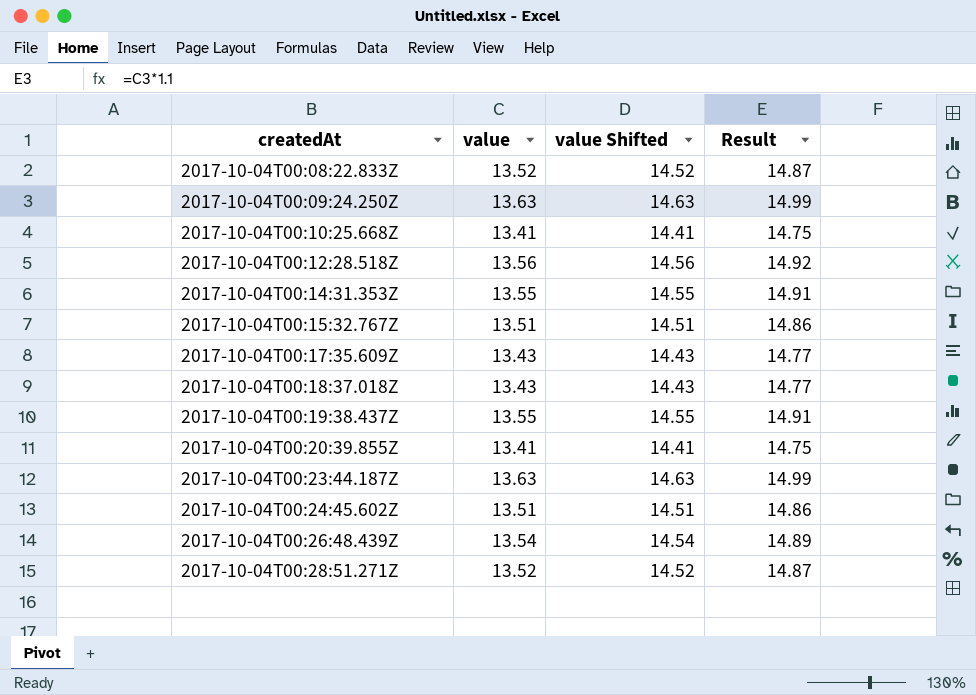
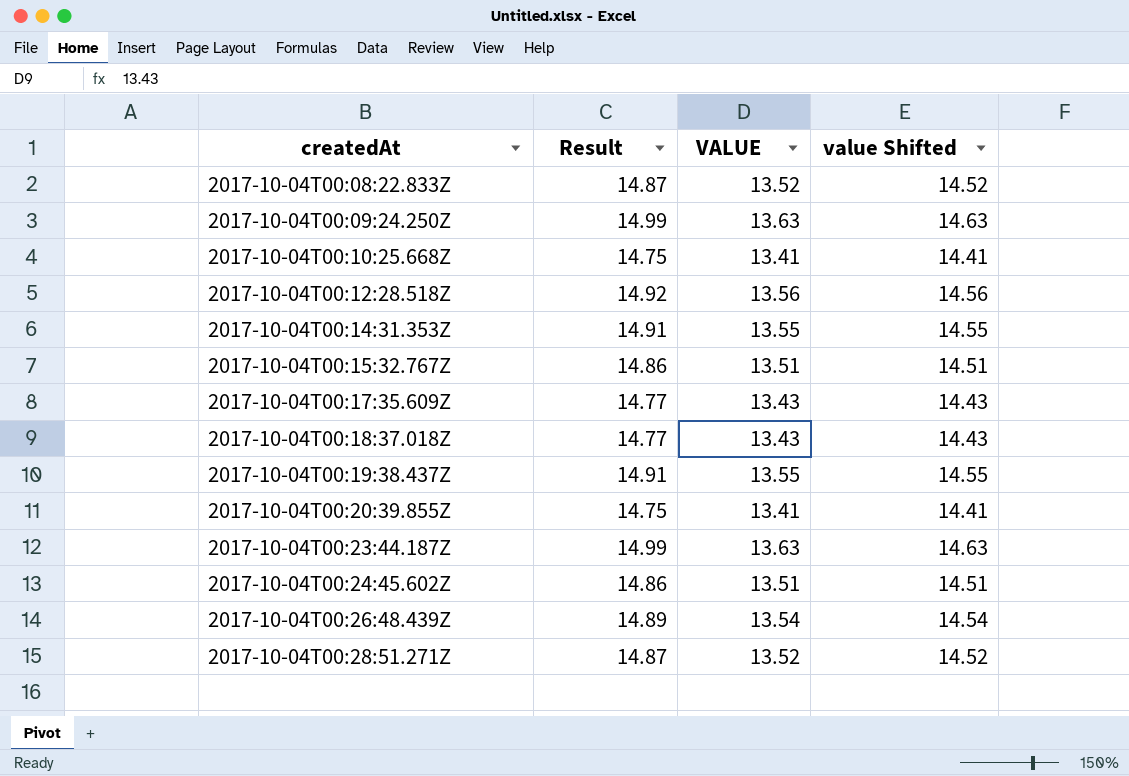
column Result | position: 4 -> 2
column name: value -> VALUE

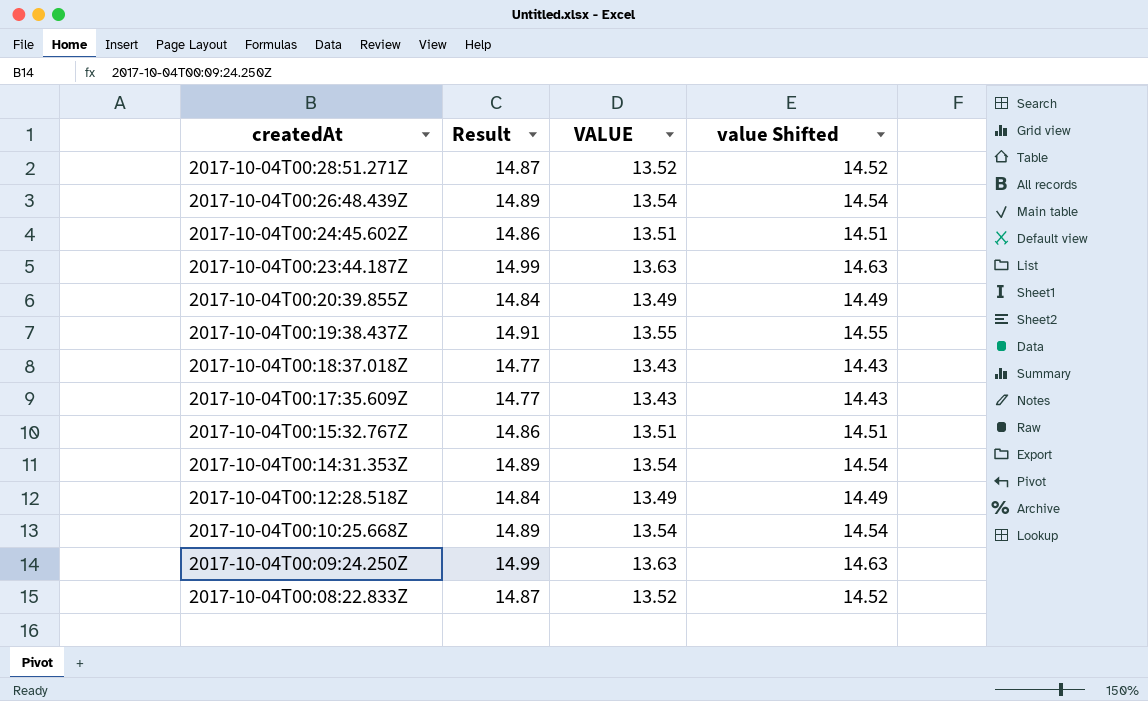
row order: createdAt ascending -> createdAt descending
2017-10-04T00:20:39.855Z | Result: 14.75 -> 14.84
2017-10-04T00:20:39.855Z | VALUE: 13.41 -> 13.49
2017-10-04T00:20:39.855Z | value Shifted: 14.41 -> 14.49
2017-10-04T00:14:31.353Z | Result: 14.91 -> 14.89
2017-10-04T00:14:31.353Z | VALUE: 13.55 -> 13.54
2017-10-04T00:14:31.353Z | value Shifted: 14.55 -> 14.54
2017-10-04T00:12:28.518Z | Result: 14.92 -> 14.84
2017-10-04T00:12:28.518Z | VALUE: 13.56 -> 13.49
2017-10-04T00:12:28.518Z | value Shifted: 14.56 -> 14.49
2017-10-04T00:10:25.668Z | Result: 14.75 -> 14.89
2017-10-04T00:10:25.668Z | VALUE: 13.41 -> 13.54
2017-10-04T00:10:25.668Z | value Shifted: 14.41 -> 14.54

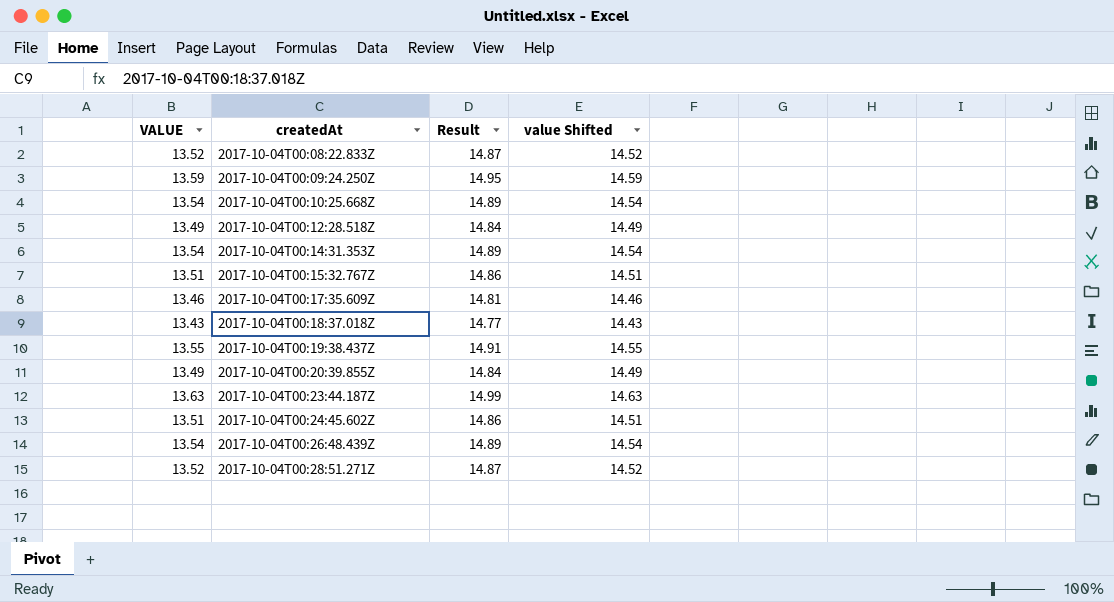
row order: createdAt descending -> createdAt ascending
column VALUE | position: 3 -> 1
2017-10-04T00:09:24.250Z | VALUE: 13.63 -> 13.59
2017-10-04T00:09:24.250Z | Result: 14.99 -> 14.95
2017-10-04T00:09:24.250Z | value Shifted: 14.63 -> 14.59
2017-10-04T00:17:35.609Z | VALUE: 13.43 -> 13.46
2017-10-04T00:17:35.609Z | Result: 14.77 -> 14.81
2017-10-04T00:17:35.609Z | value Shifted: 14.43 -> 14.46

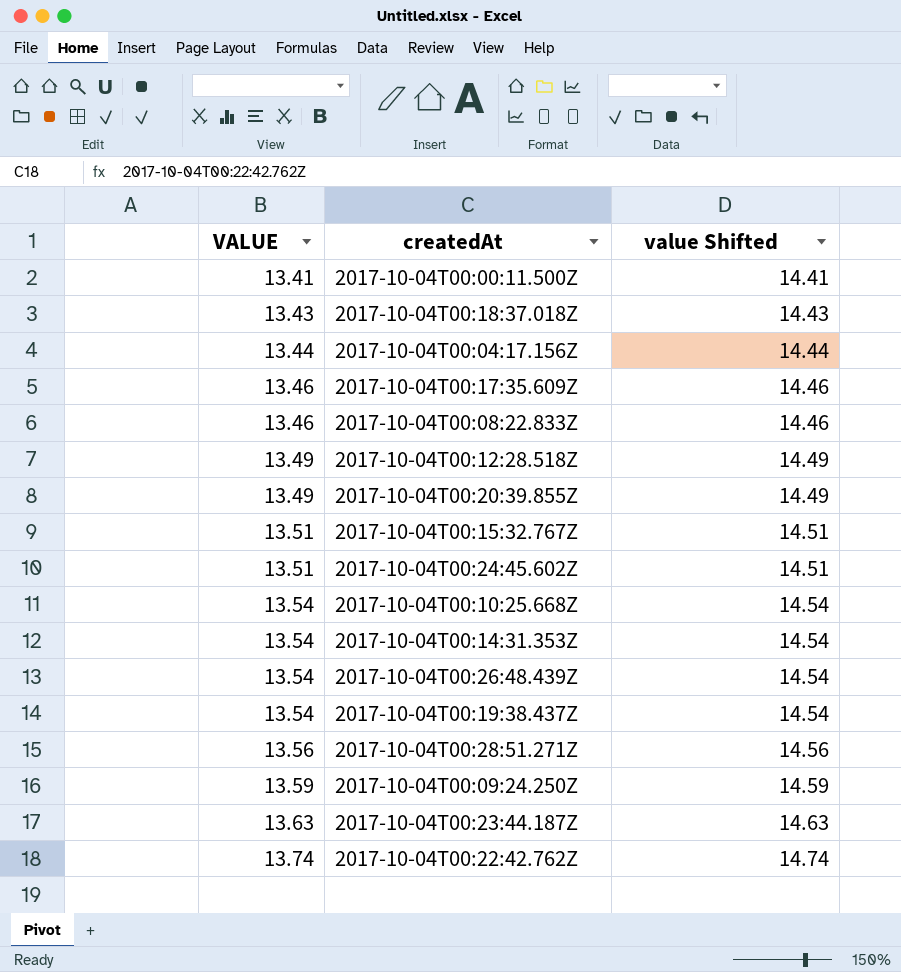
row order: createdAt ascending -> VALUE ascending
column Result | formula: [VALUE] * 1.1 -> none
row 2017-10-04T00:00:11.500Z: none -> 13.41 | 14.41
row 2017-10-04T00:04:17.156Z: none -> 13.44 | 14.44
2017-10-04T00:08:22.833Z | VALUE: 13.52 -> 13.46
2017-10-04T00:08:22.833Z | value Shifted: 14.52 -> 14.46
2017-10-04T00:19:38.437Z | VALUE: 13.55 -> 13.54
2017-10-04T00:19:38.437Z | value Shifted: 14.55 -> 14.54
2017-10-04T00:28:51.271Z | VALUE: 13.52 -> 13.56
2017-10-04T00:28:51.271Z | value Shifted: 14.52 -> 14.56
row 2017-10-04T00:22:42.762Z: none -> 13.74 | 14.74

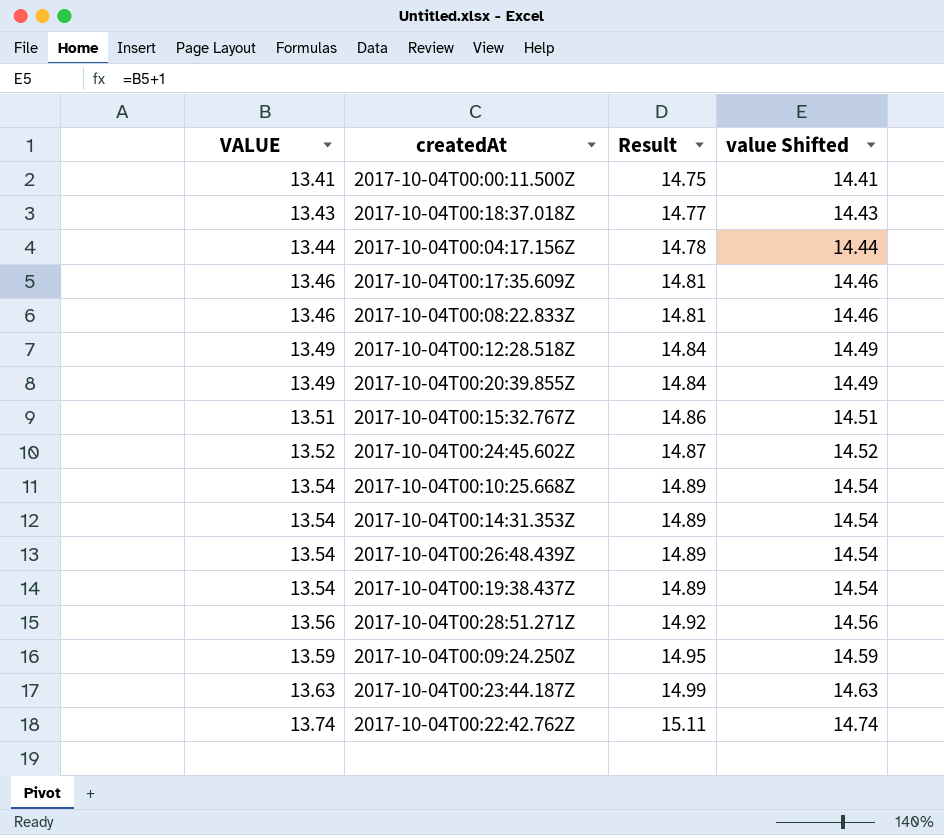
column Result | formula: none -> [VALUE] * 1.1
2017-10-04T00:24:45.602Z | VALUE: 13.51 -> 13.52
2017-10-04T00:24:45.602Z | value Shifted: 14.51 -> 14.52

